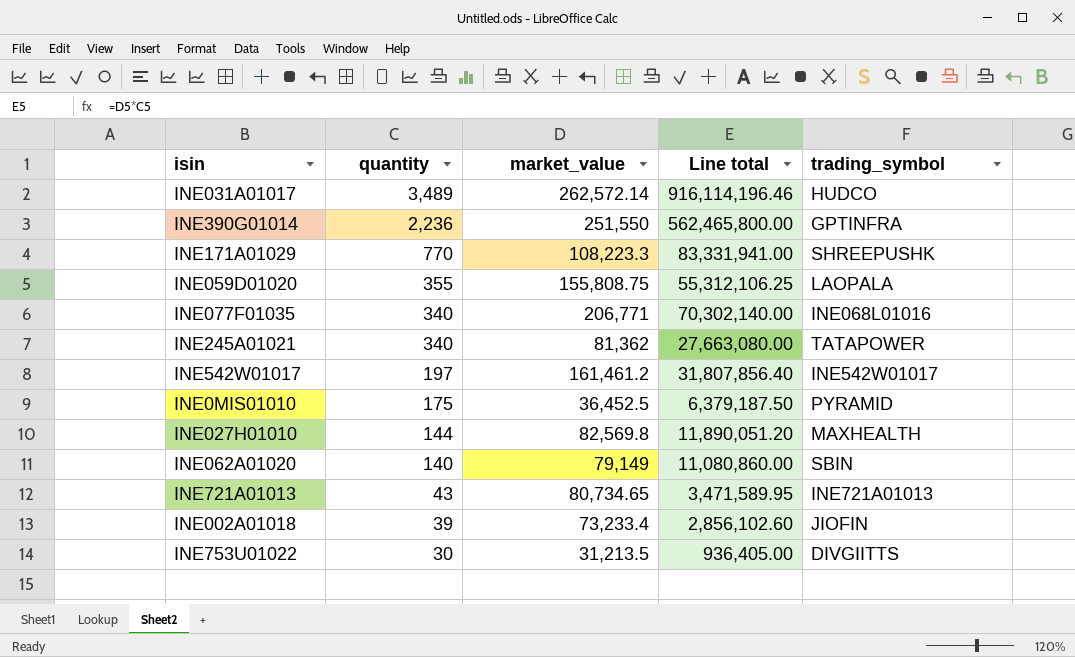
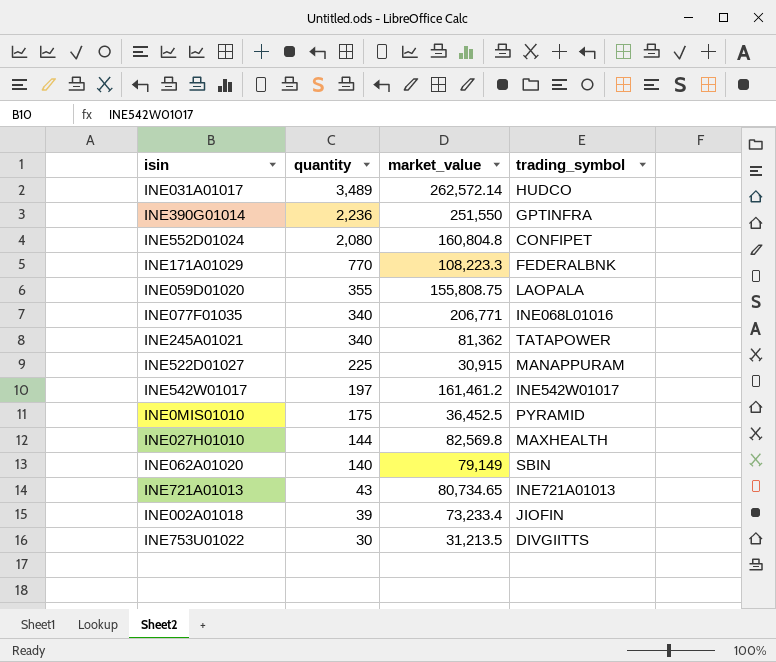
column Line total | formula: [quantity] * [market_value] -> none
row INE552D01024: none -> 2,080 | 160,804.8 | CONFIPET
INE171A01029 | trading_symbol: SHREEPUSHK -> FEDERALBNK
row INE522D01027: none -> 225 | 30,915 | MANAPPURAM

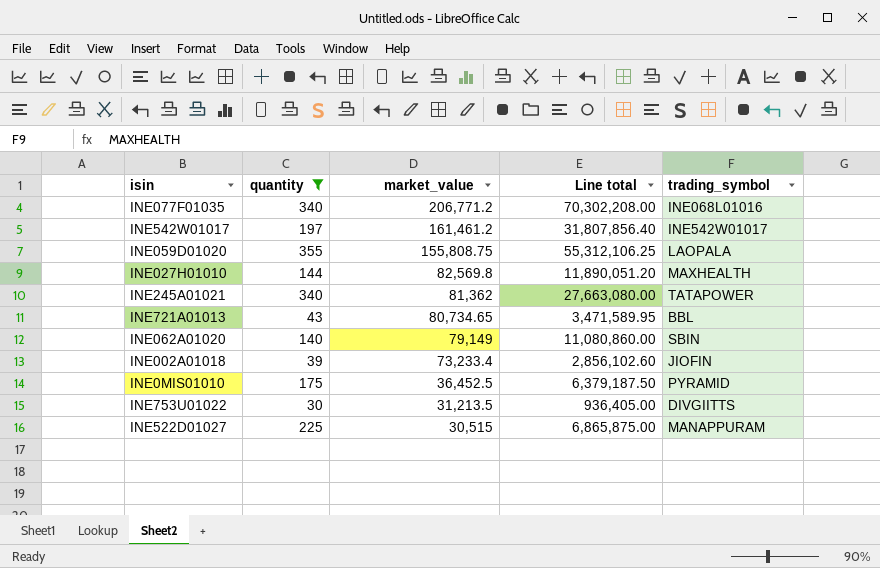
filter: none -> quantity <= 355
row order: quantity descending -> market_value descending
column Line total | formula: none -> [quantity] * [market_value]
INE077F01035 | market_value: 206,771 -> 206,771.2
INE721A01013 | trading_symbol: INE721A01013 -> BBL
INE522D01027 | market_value: 30,915 -> 30,515

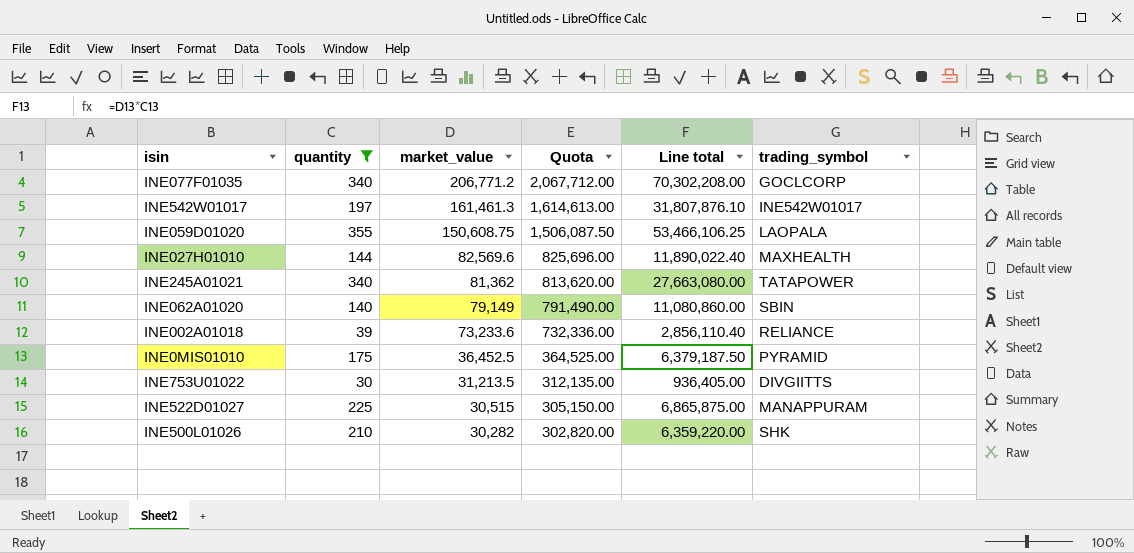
column Quota | formula: none -> [market_value] * 10
row INE721A01013: 43 | 80,734.65 | 3,471,589.95 | BBL -> none
INE077F01035 | trading_symbol: INE068L01016 -> GOCLCORP
INE542W01017 | market_value: 161,461.2 -> 161,461.3
INE542W01017 | Line total: 31,807,856.40 -> 31,807,876.10
INE059D01020 | market_value: 155,808.75 -> 150,608.75
INE059D01020 | Line total: 55,312,106.25 -> 53,466,106.25
INE027H01010 | market_value: 82,569.8 -> 82,569.6
INE027H01010 | Line total: 11,890,051.20 -> 11,890,022.40
INE002A01018 | market_value: 73,233.4 -> 73,233.6
INE002A01018 | Line total: 2,856,102.60 -> 2,856,110.40
INE002A01018 | trading_symbol: JIOFIN -> RELIANCE
row INE500L01026: none -> 210 | 30,282 | 302,820.00 | 6,359,220.00 | SHK

